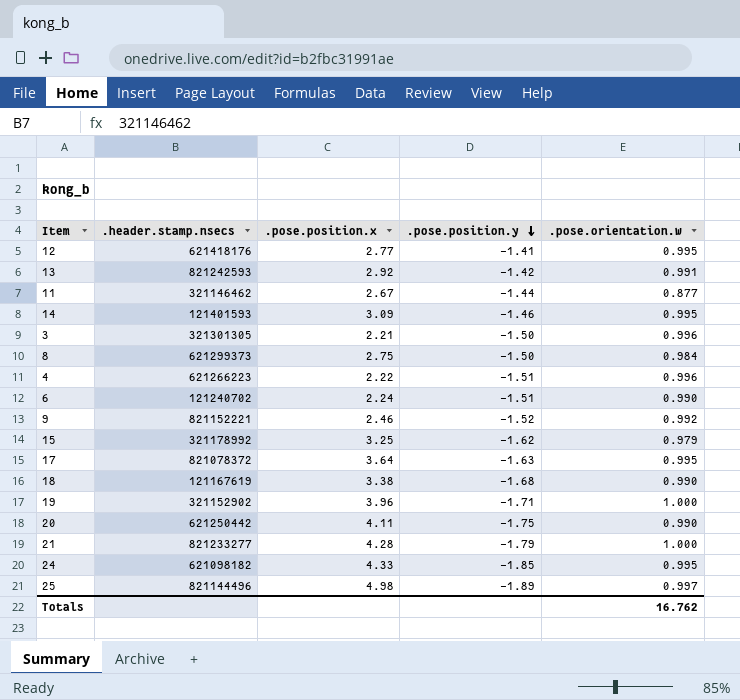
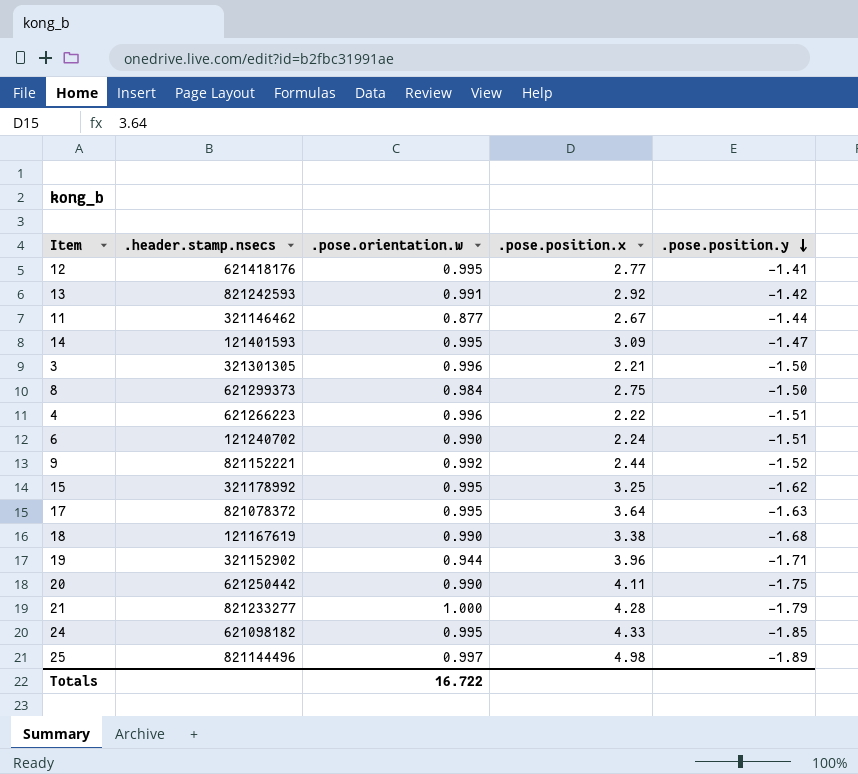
column .pose.orientation.w | position: 5 -> 3
14 | .pose.position.y: -1.46 -> -1.47
9 | .pose.position.x: 2.46 -> 2.44
15 | .pose.orientation.w: 0.979 -> 0.995
19 | .pose.orientation.w: 1.000 -> 0.944
Totals | .pose.orientation.w: 16.762 -> 16.722

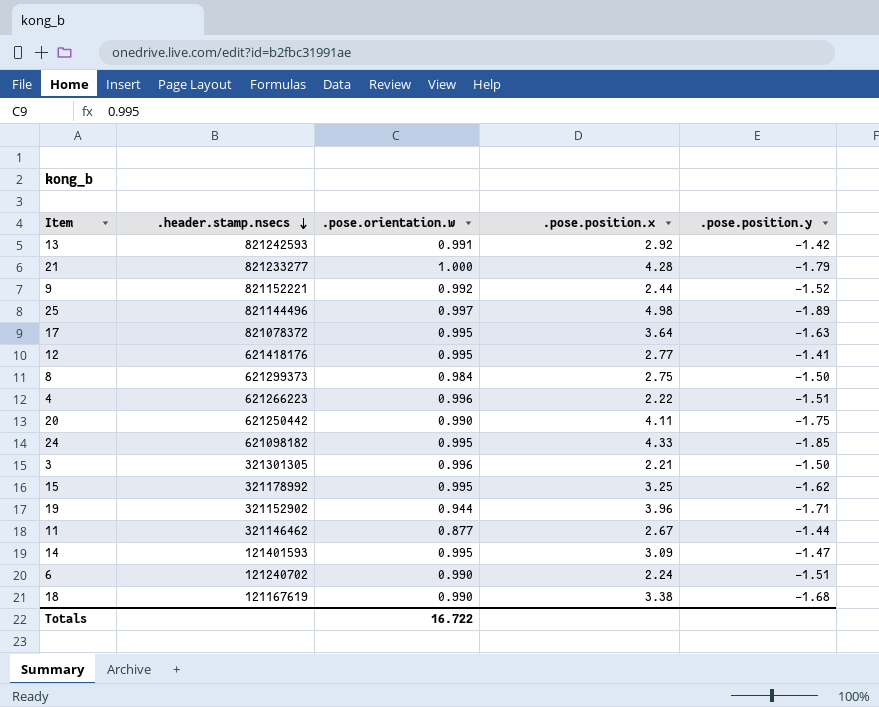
row order: .pose.position.y descending -> .header.stamp.nsecs descending

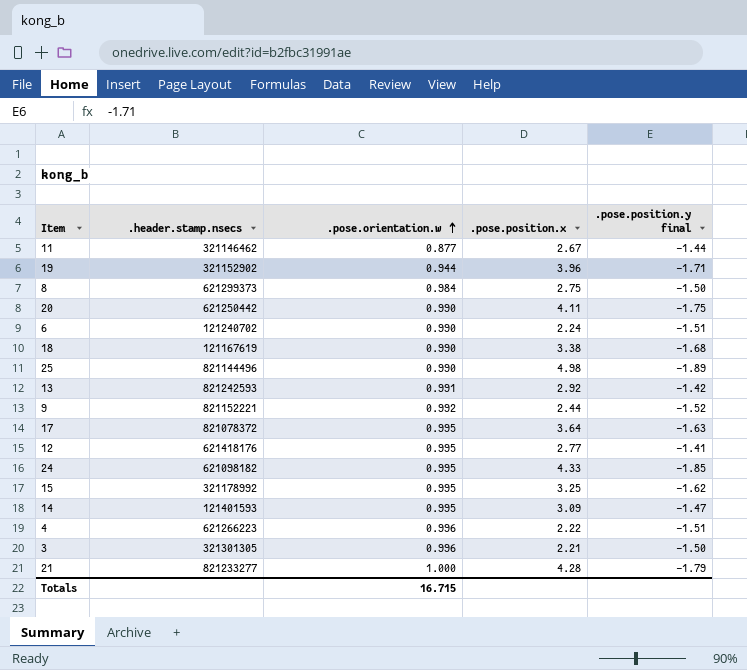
row order: .header.stamp.nsecs descending -> .pose.orientation.w ascending
column name: .pose.position.y -> .pose.position.y final
25 | .pose.orientation.w: 0.997 -> 0.990
Totals | .pose.orientation.w: 16.722 -> 16.715

